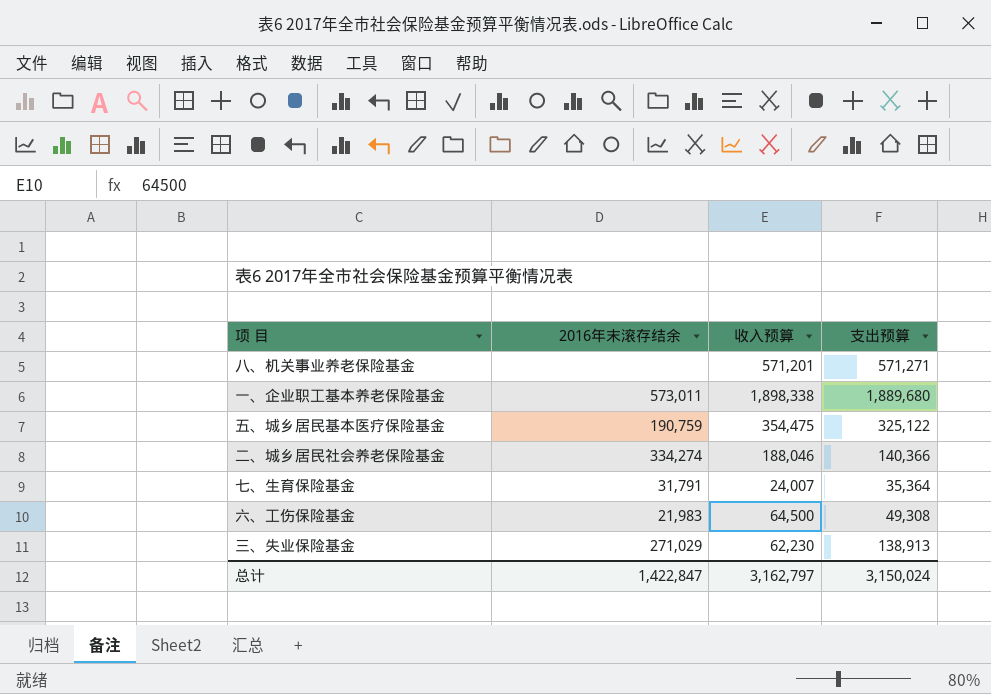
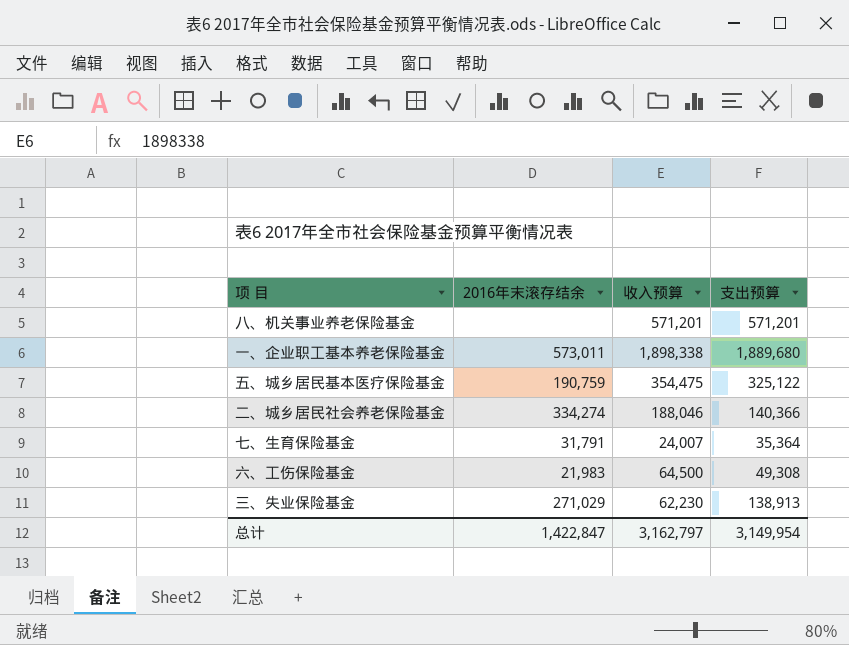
八、机关事业养老保险基金 | 支出预算: 571,271 -> 571,201
总计 | 支出预算: 3,150,024 -> 3,149,954

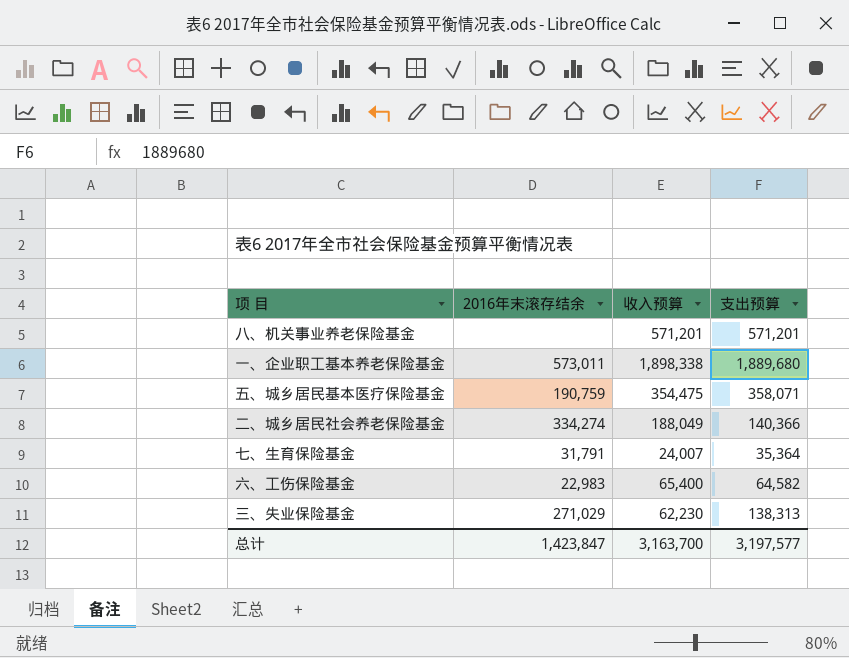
五、城乡居民基本医疗保险基金 | 支出预算: 325,122 -> 358,071
二、城乡居民社会养老保险基金 | 收入预算: 188,046 -> 188,049
六、工伤保险基金 | 2016年末滚存结余: 21,983 -> 22,983
六、工伤保险基金 | 收入预算: 64,500 -> 65,400
六、工伤保险基金 | 支出预算: 49,308 -> 64,582
三、失业保险基金 | 支出预算: 138,913 -> 138,313
总计 | 2016年末滚存结余: 1,422,847 -> 1,423,847
总计 | 收入预算: 3,162,797 -> 3,163,700
总计 | 支出预算: 3,149,954 -> 3,197,577

